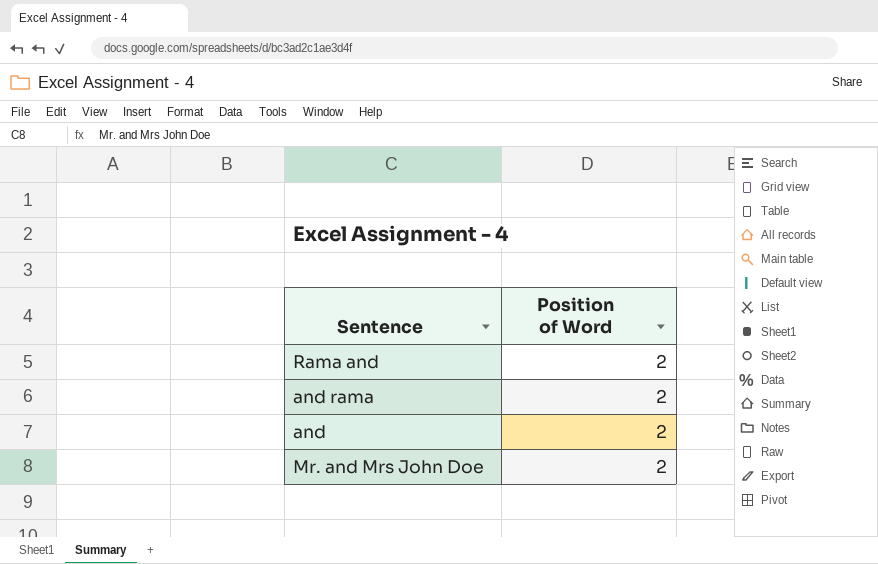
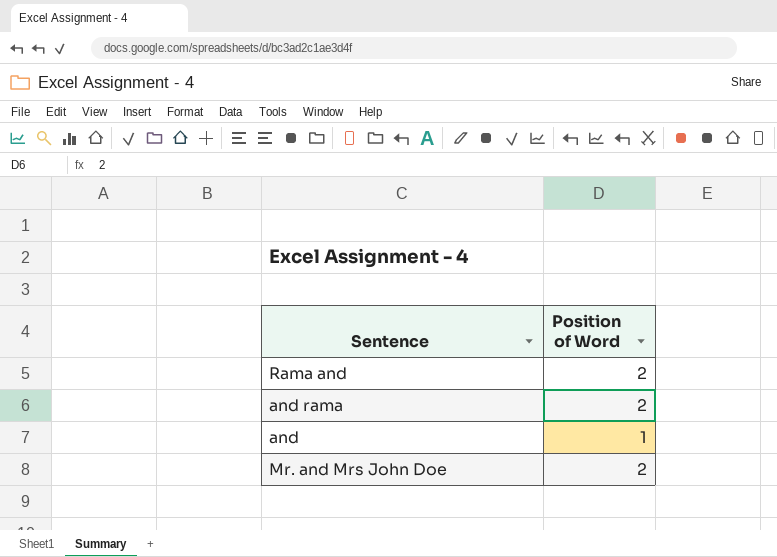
and | Position of Word: 2 -> 1

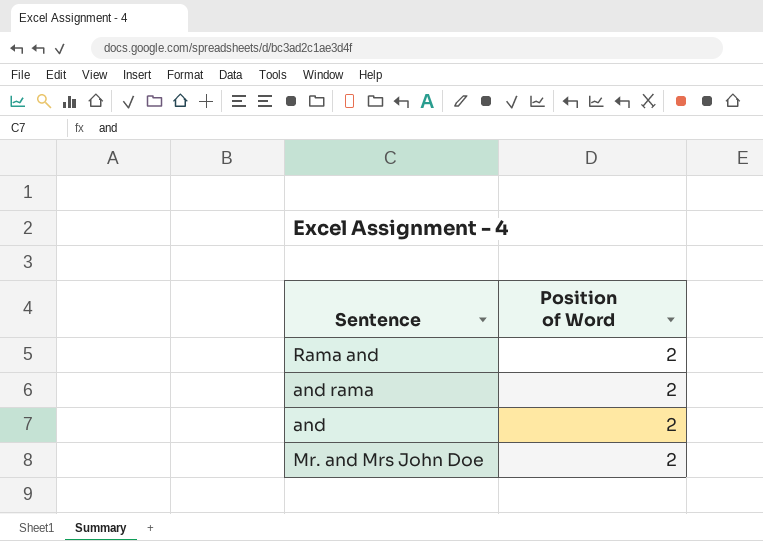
and | Position of Word: 1 -> 2

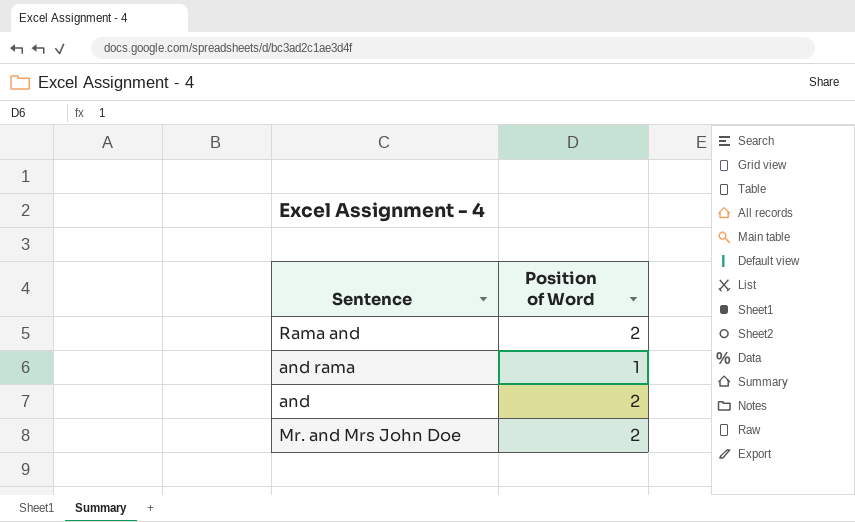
and rama | Position of Word: 2 -> 1

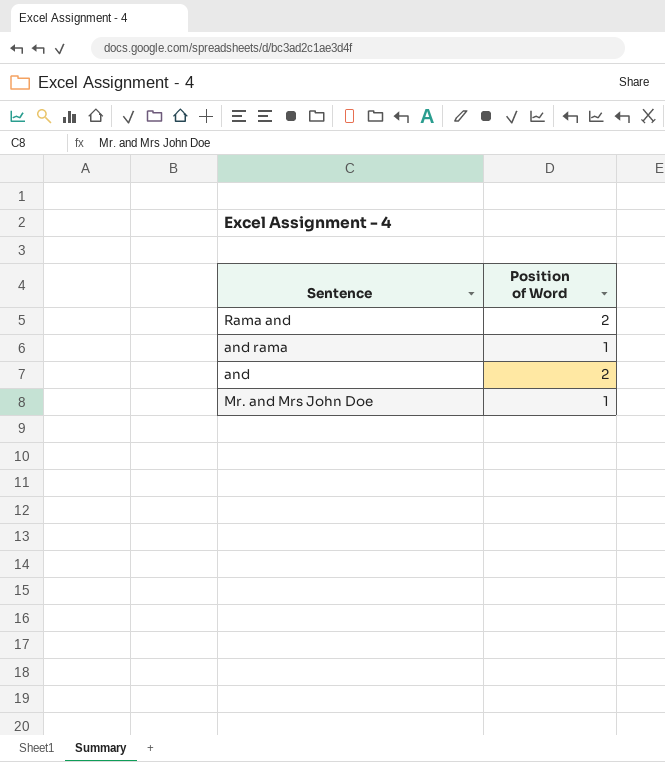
Mr. and Mrs John Doe | Position of Word: 2 -> 1

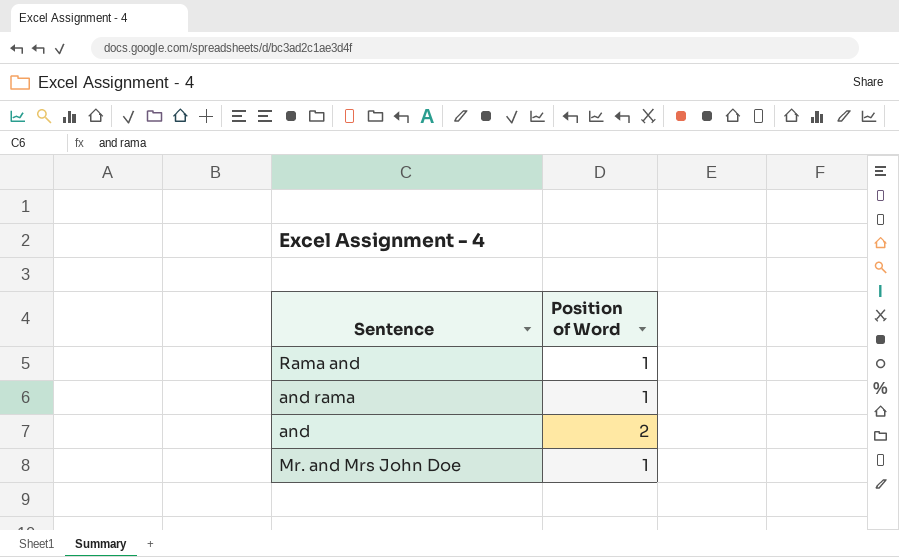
Rama and | Position of Word: 2 -> 1

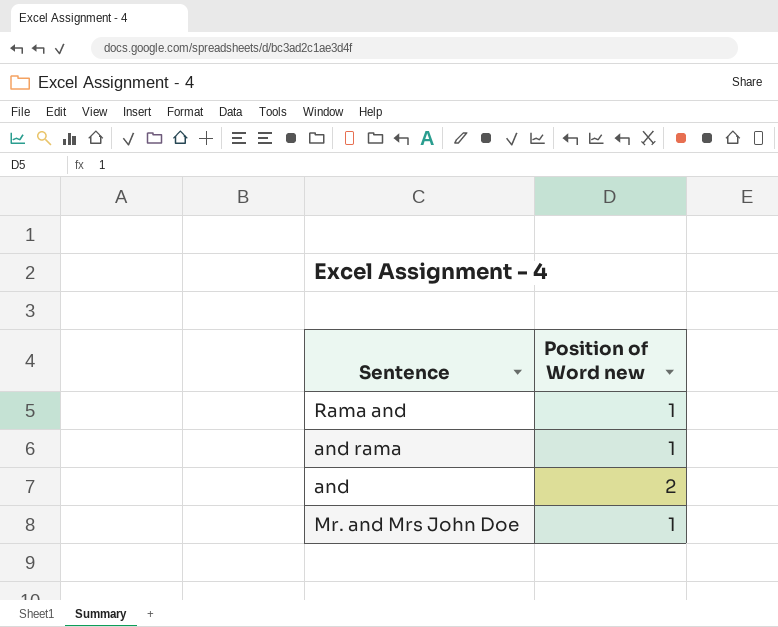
column name: Position of Word -> Position of Word new

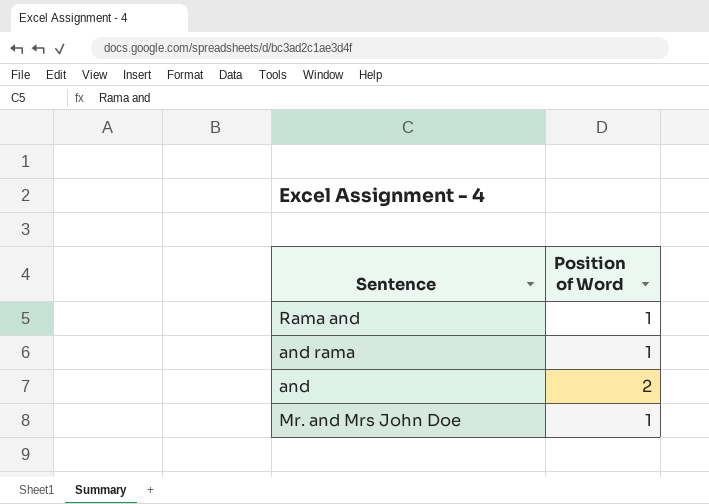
column name: Position of Word new -> Position of Word

